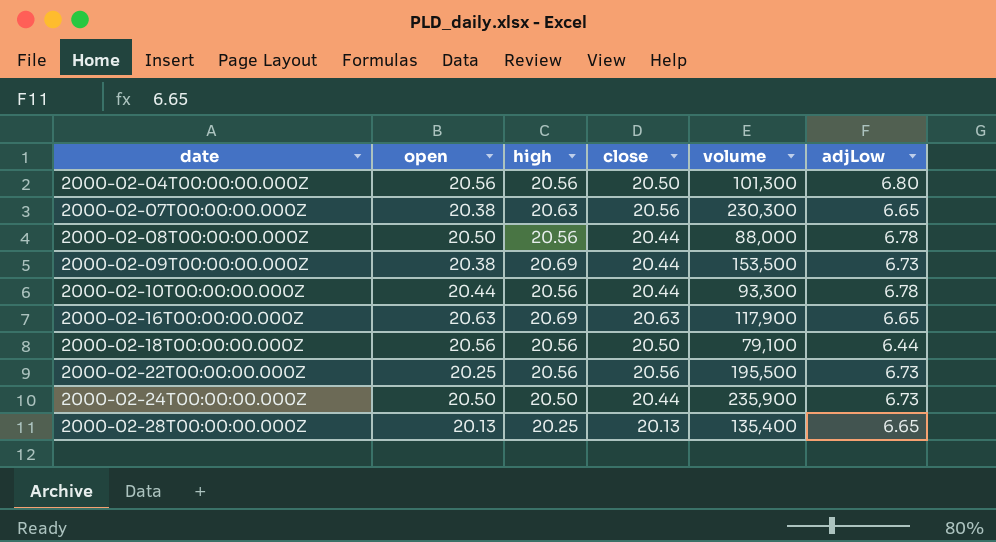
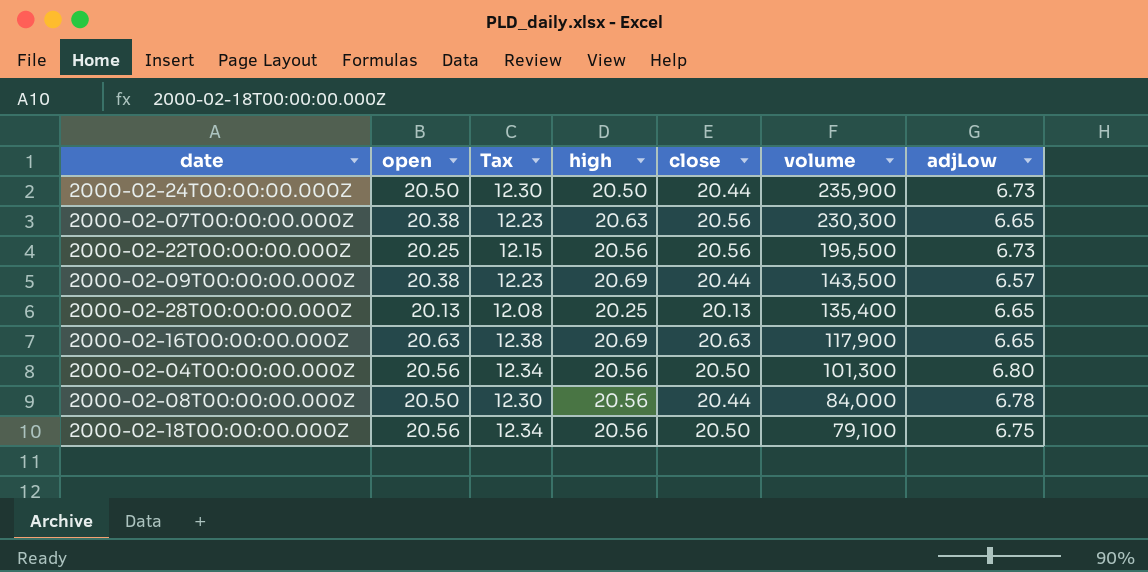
row order: date ascending -> volume descending
column Tax | formula: none -> [open] * 0.6
row 2000-02-10T00:00:00.000Z: 20.44 | 20.56 | 20.44 | 93,300 | 6.78 -> none
2000-02-09T00:00:00.000Z | volume: 153,500 -> 143,500
2000-02-09T00:00:00.000Z | adjLow: 6.73 -> 6.57
2000-02-08T00:00:00.000Z | volume: 88,000 -> 84,000
2000-02-18T00:00:00.000Z | adjLow: 6.44 -> 6.75

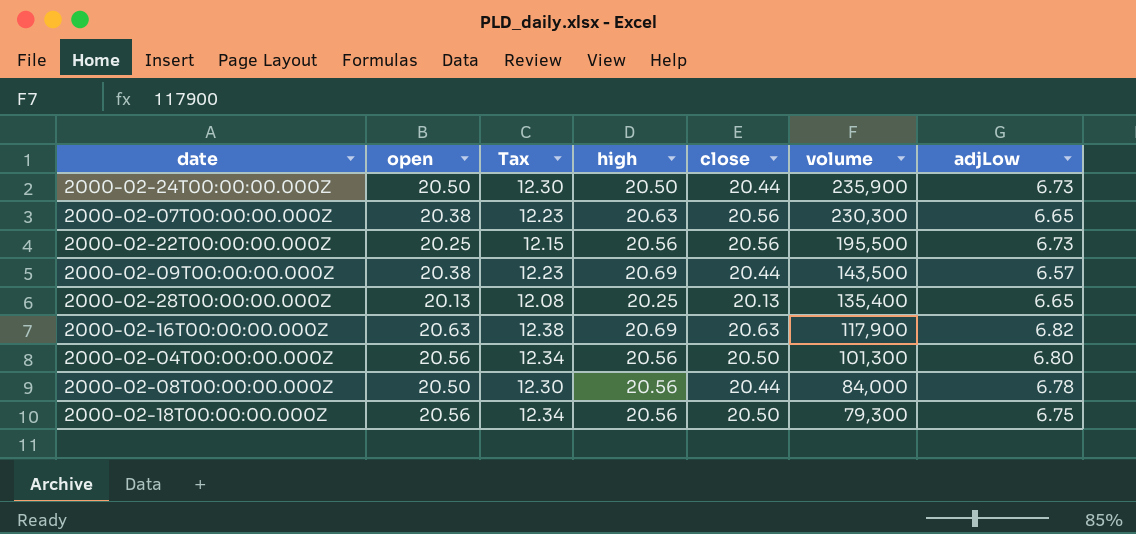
2000-02-16T00:00:00.000Z | adjLow: 6.65 -> 6.82
2000-02-18T00:00:00.000Z | volume: 79,100 -> 79,300

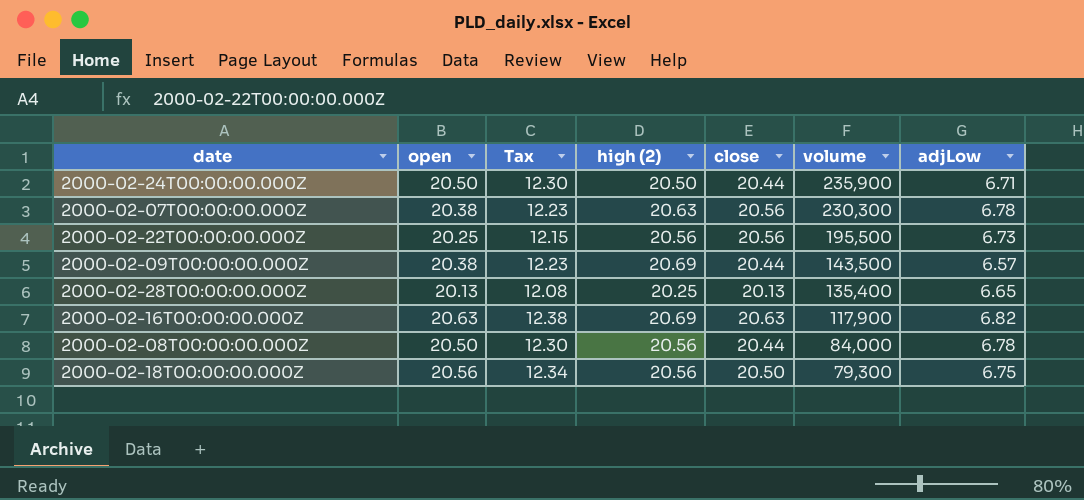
column name: high -> high (2)
row 2000-02-04T00:00:00.000Z: 20.56 | 12.34 | 20.56 | 20.50 | 101,300 | 6.80 -> none
2000-02-24T00:00:00.000Z | adjLow: 6.73 -> 6.71
2000-02-07T00:00:00.000Z | adjLow: 6.65 -> 6.78

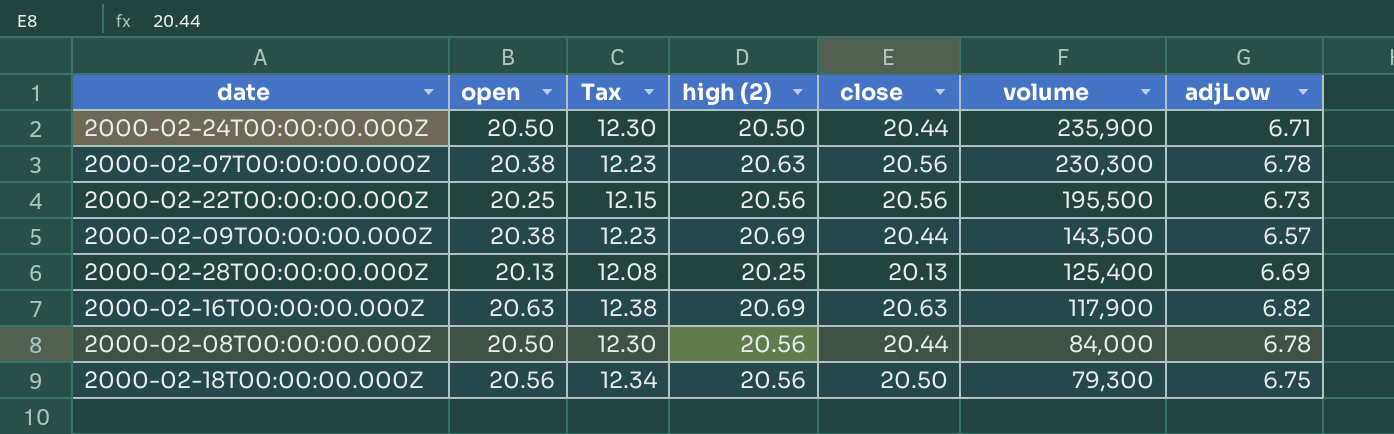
2000-02-28T00:00:00.000Z | volume: 135,400 -> 125,400
2000-02-28T00:00:00.000Z | adjLow: 6.65 -> 6.69

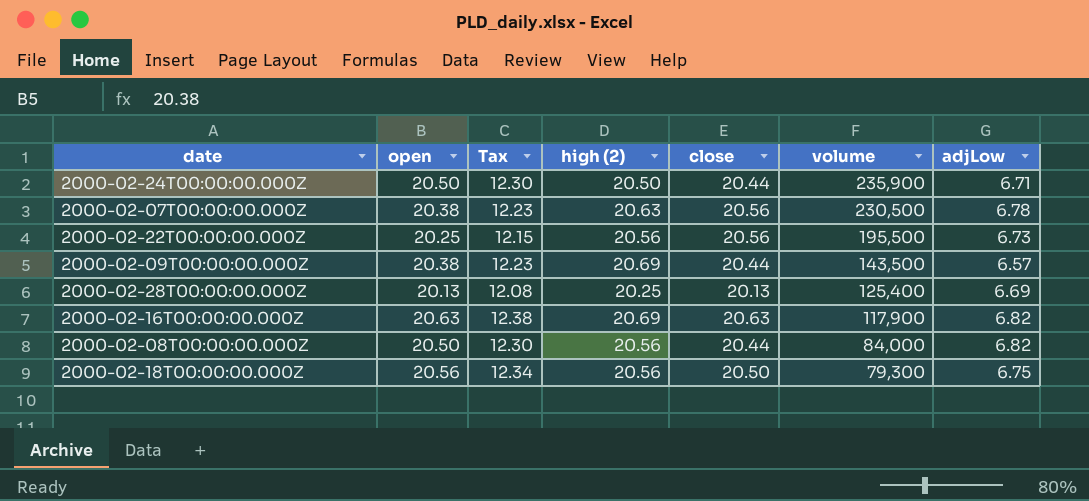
2000-02-07T00:00:00.000Z | volume: 230,300 -> 230,500
2000-02-08T00:00:00.000Z | adjLow: 6.78 -> 6.82

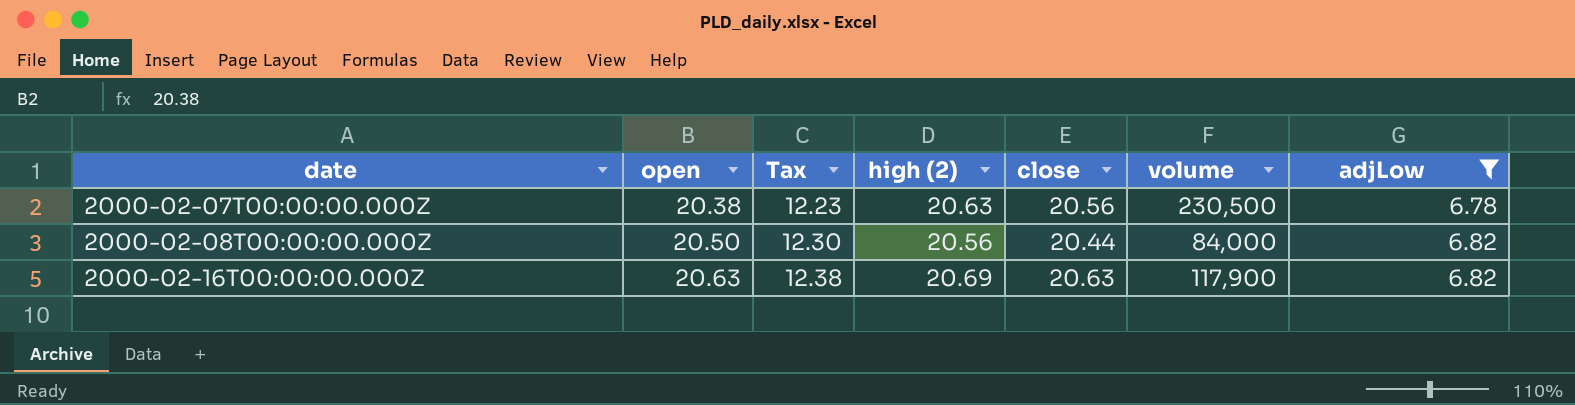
filter: none -> adjLow >= 6.78
row order: volume descending -> date ascending

